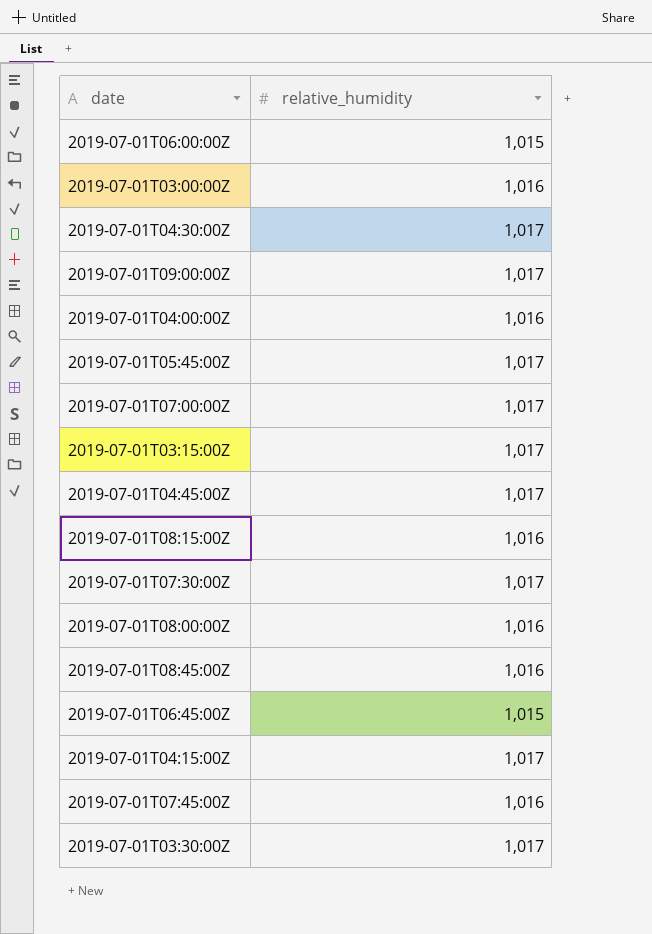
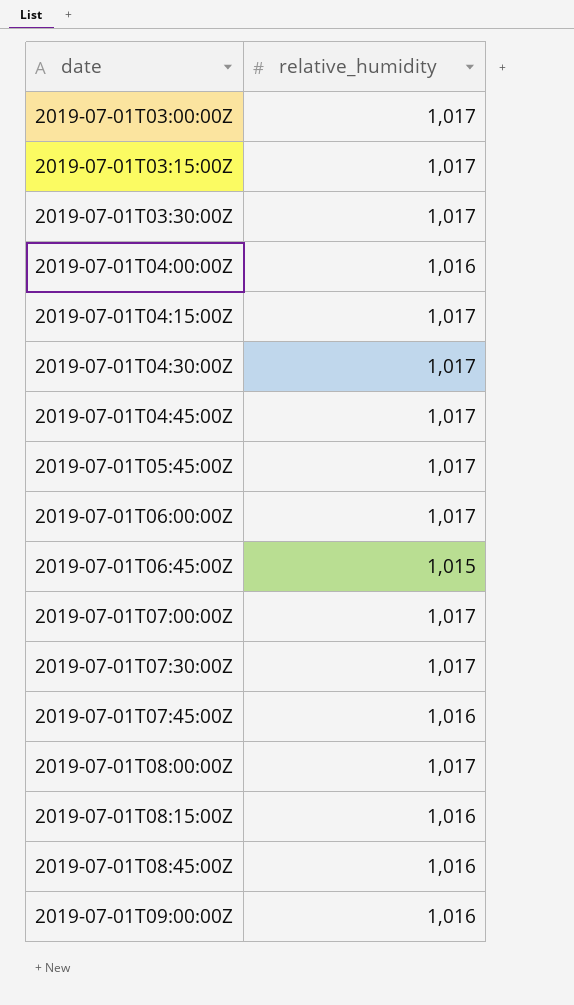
row order: none -> date ascending
2019-07-01T03:00:00Z | relative_humidity: 1,016 -> 1,017
2019-07-01T06:00:00Z | relative_humidity: 1,015 -> 1,017
2019-07-01T08:00:00Z | relative_humidity: 1,016 -> 1,017
2019-07-01T09:00:00Z | relative_humidity: 1,017 -> 1,016

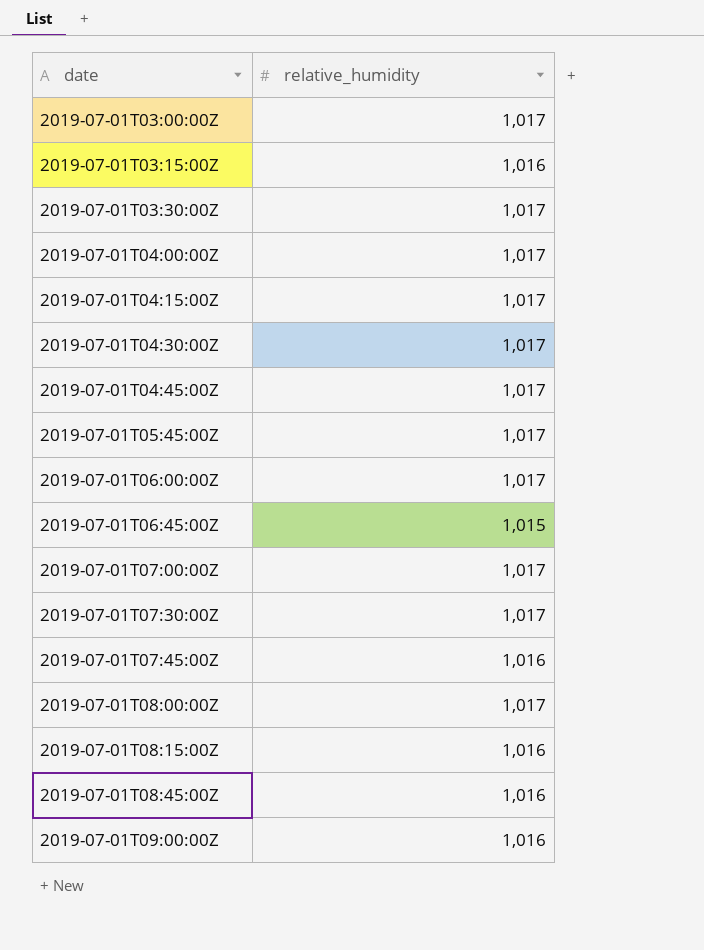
2019-07-01T03:15:00Z | relative_humidity: 1,017 -> 1,016
2019-07-01T04:00:00Z | relative_humidity: 1,016 -> 1,017

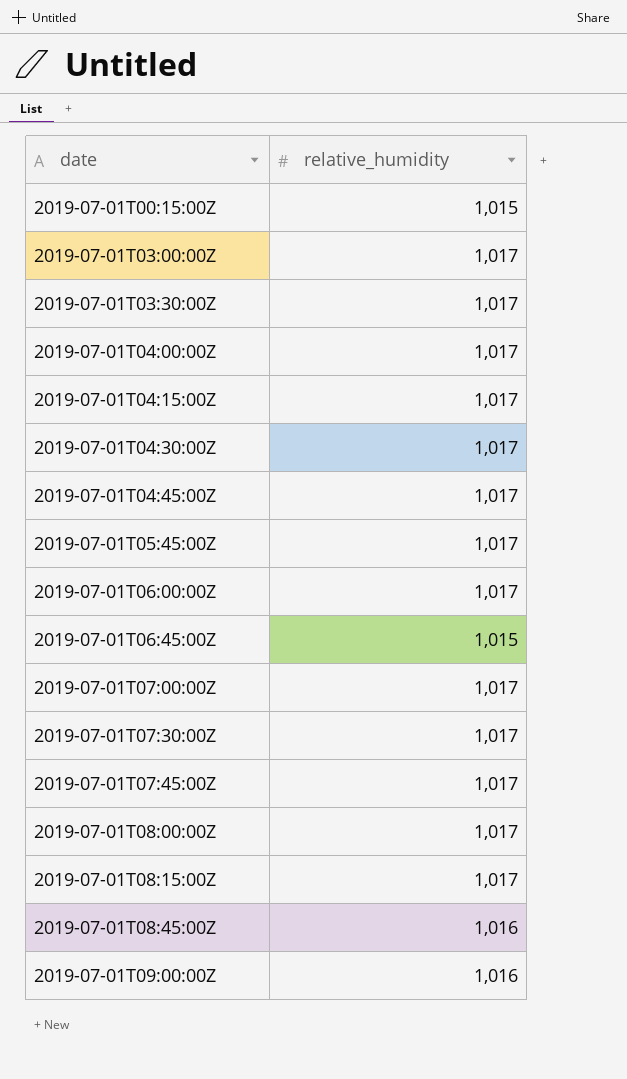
row 2019-07-01T03:15:00Z: 1,016 -> none
row 2019-07-01T00:15:00Z: none -> 1,015
2019-07-01T07:45:00Z | relative_humidity: 1,016 -> 1,017
2019-07-01T08:15:00Z | relative_humidity: 1,016 -> 1,017

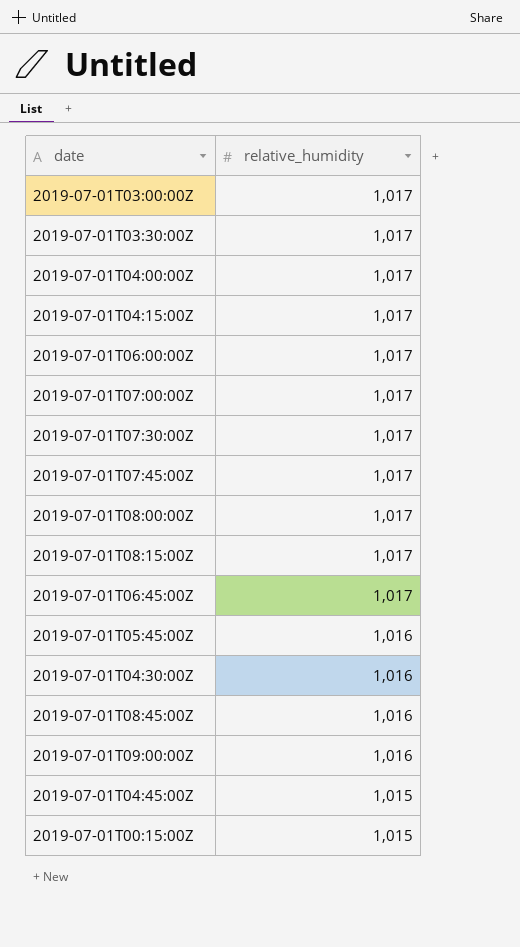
row order: date ascending -> relative_humidity descending
2019-07-01T06:45:00Z | relative_humidity: 1,015 -> 1,017
2019-07-01T05:45:00Z | relative_humidity: 1,017 -> 1,016
2019-07-01T04:30:00Z | relative_humidity: 1,017 -> 1,016
2019-07-01T04:45:00Z | relative_humidity: 1,017 -> 1,015

